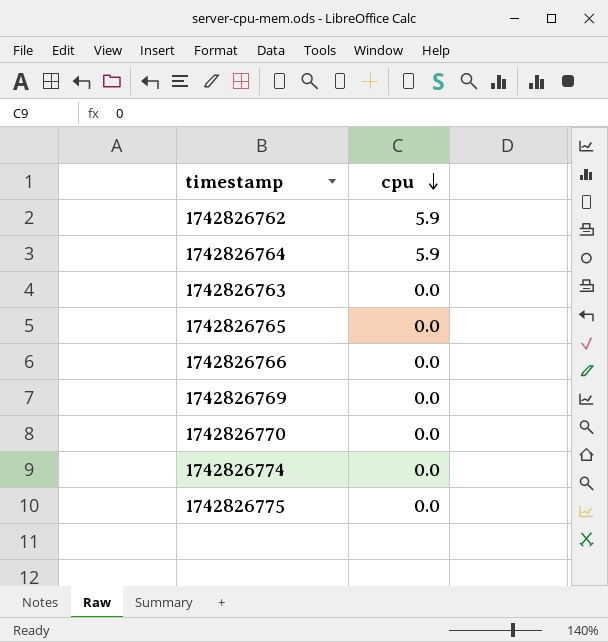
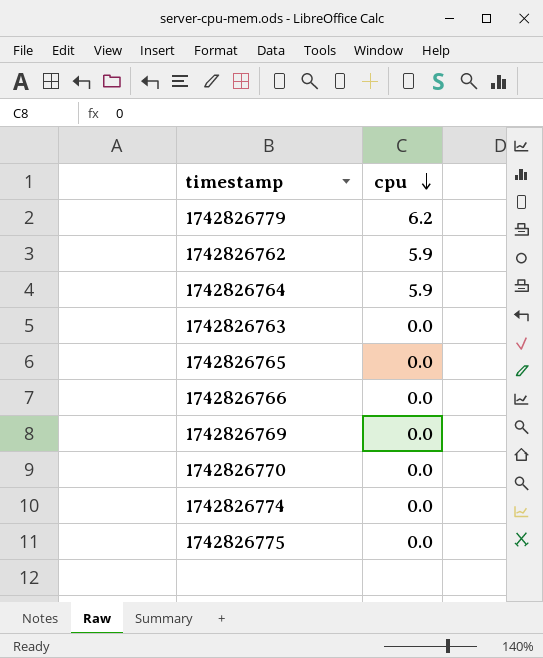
row 1742826779: none -> 6.2

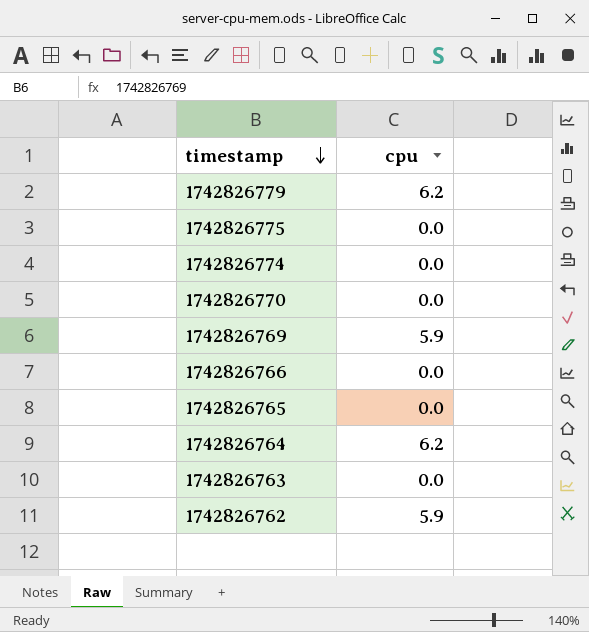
row order: cpu descending -> timestamp descending
1742826769 | cpu: 0.0 -> 5.9
1742826764 | cpu: 5.9 -> 6.2

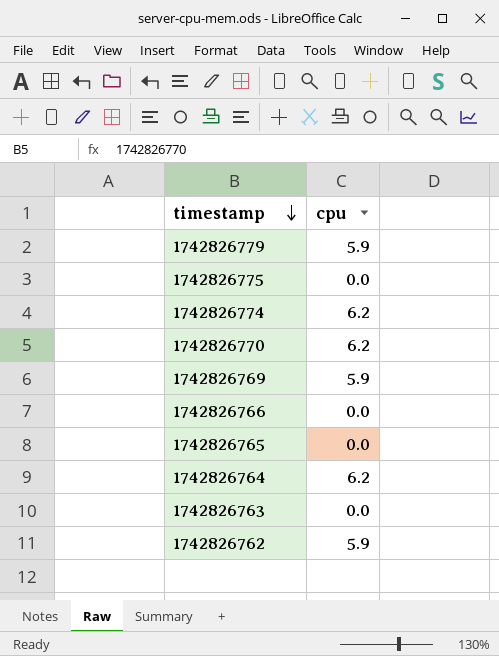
1742826779 | cpu: 6.2 -> 5.9
1742826774 | cpu: 0.0 -> 6.2
1742826770 | cpu: 0.0 -> 6.2

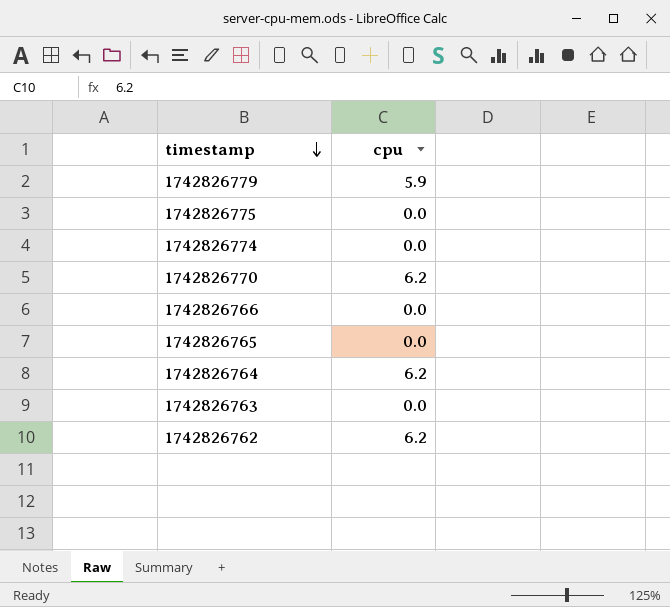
row 1742826769: 5.9 -> none
1742826774 | cpu: 6.2 -> 0.0
1742826762 | cpu: 5.9 -> 6.2

